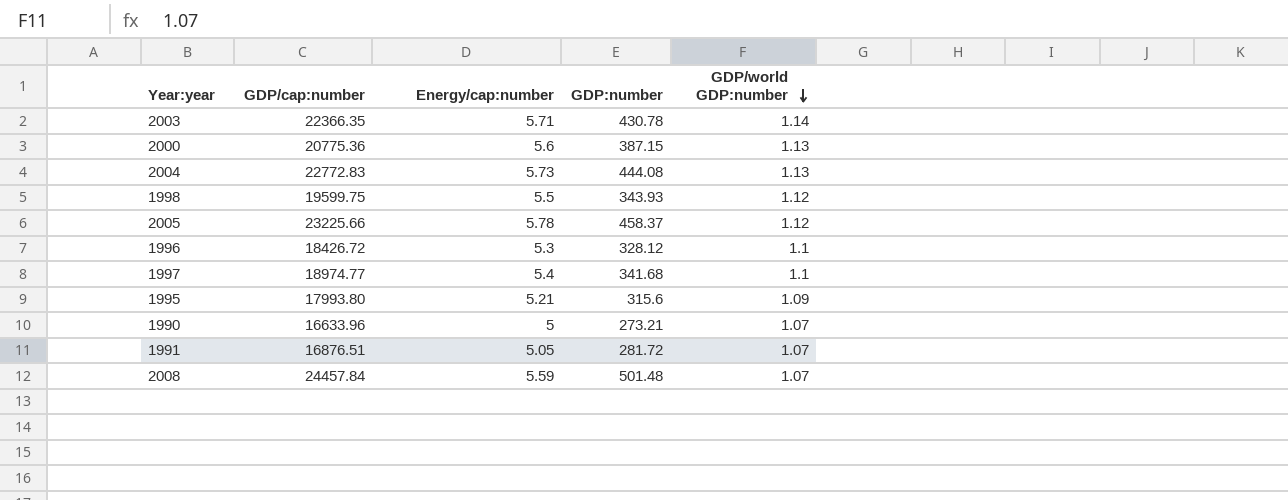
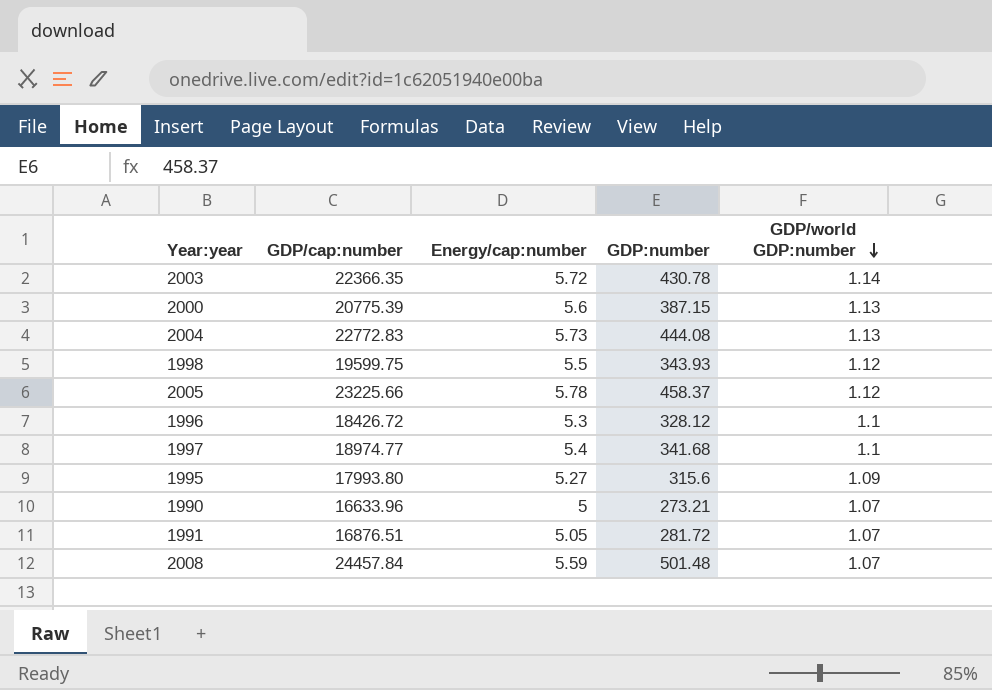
2003 | Energy/cap:number: 5.71 -> 5.72
2000 | GDP/cap:number: 20775.36 -> 20775.39
1995 | Energy/cap:number: 5.21 -> 5.27

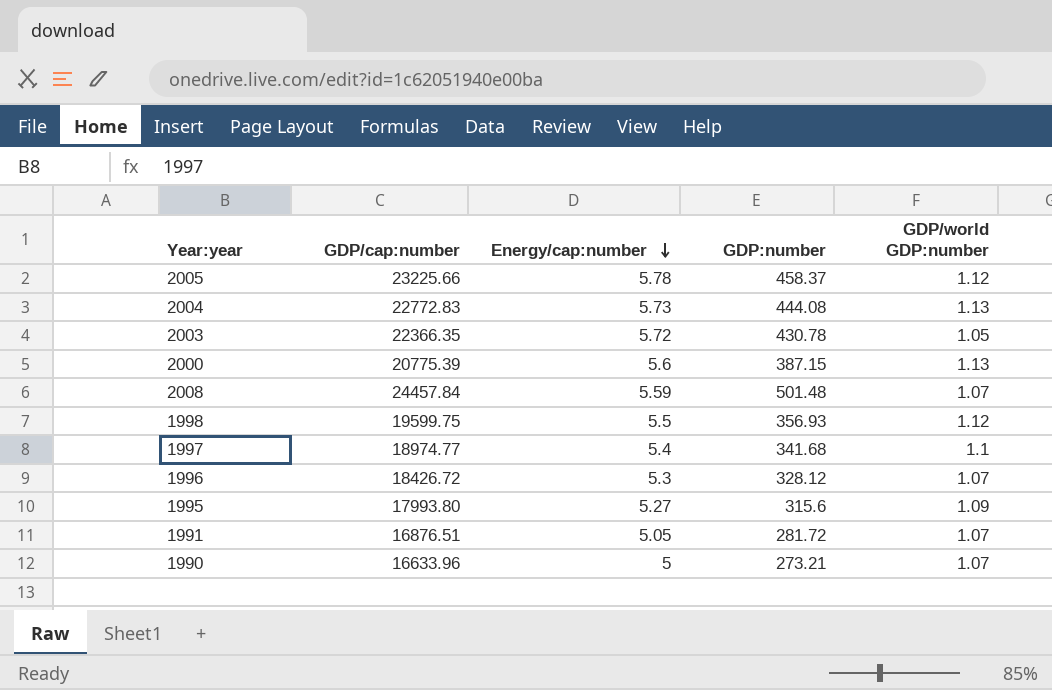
row order: GDP/world GDP:number descending -> Energy/cap:number descending
2003 | GDP/world GDP:number: 1.14 -> 1.05
1998 | GDP:number: 343.93 -> 356.93
1996 | GDP/world GDP:number: 1.1 -> 1.07

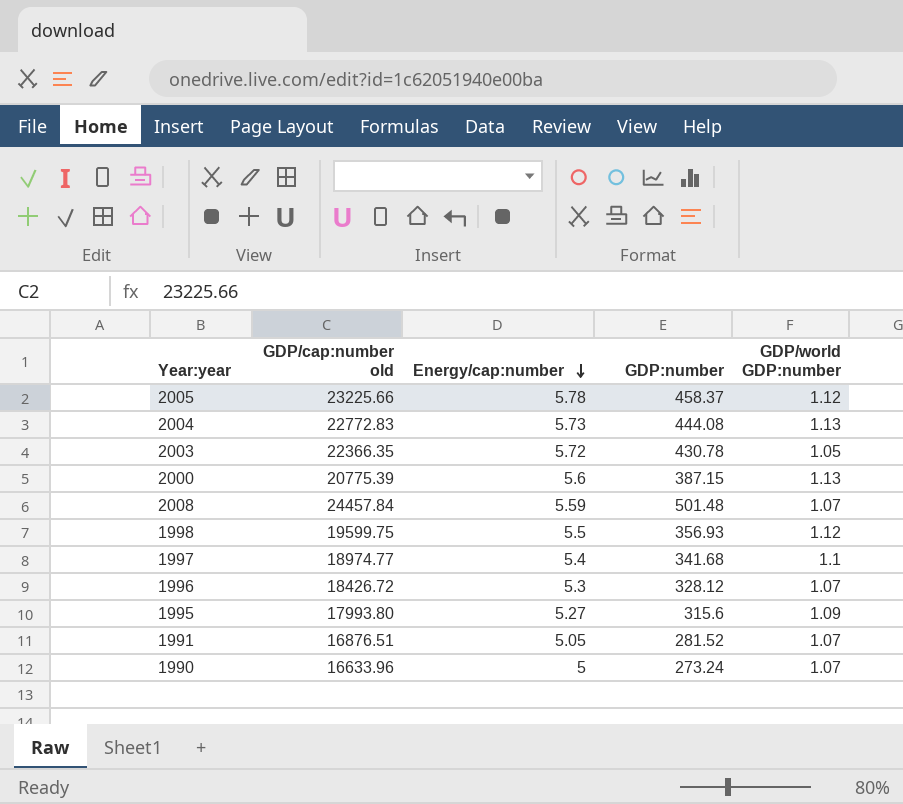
column name: GDP/cap:number -> GDP/cap:number old
1991 | GDP:number: 281.72 -> 281.52
1990 | GDP:number: 273.21 -> 273.24

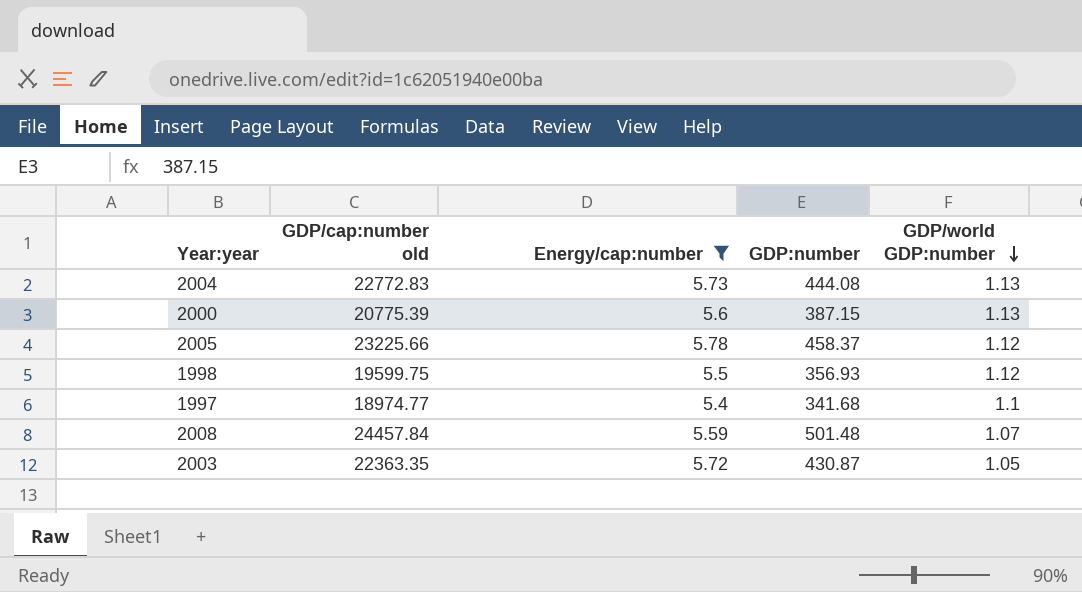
filter: none -> Energy/cap:number >= 5.4
row order: Energy/cap:number descending -> GDP/world GDP:number descending
2003 | GDP/cap:number old: 22366.35 -> 22363.35
2003 | GDP:number: 430.78 -> 430.87

